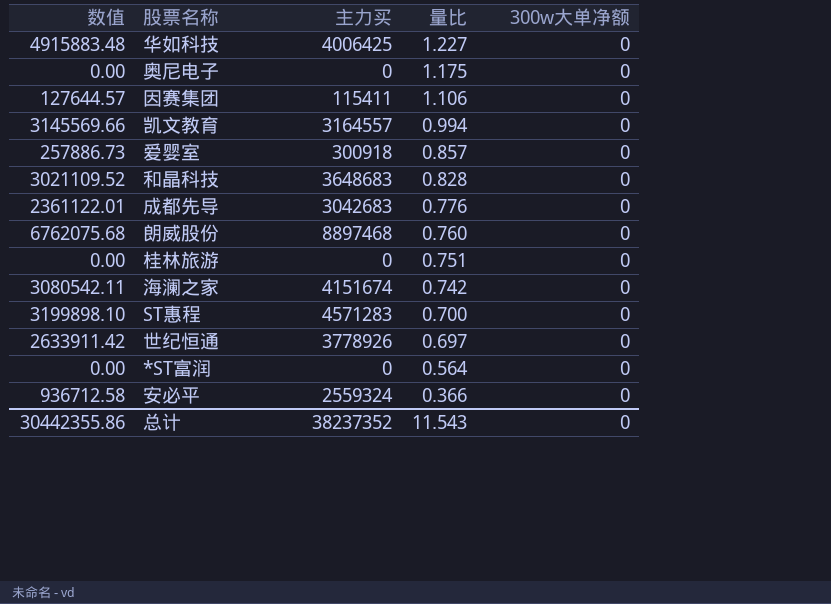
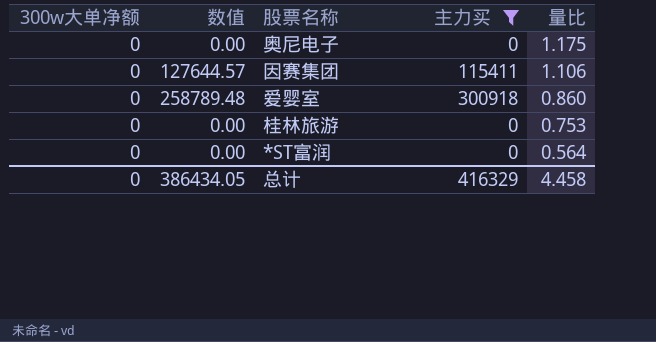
filter: none -> 主力买 <= 300918
column 300w大单净额 | position: 5 -> 1
爱婴室 | 数值: 257886.73 -> 258789.48
爱婴室 | 量比: 0.857 -> 0.860
桂林旅游 | 量比: 0.751 -> 0.753
总计 | 数值: 30442355.86 -> 386434.05
总计 | 主力买: 38237352 -> 416329
总计 | 量比: 11.543 -> 4.458

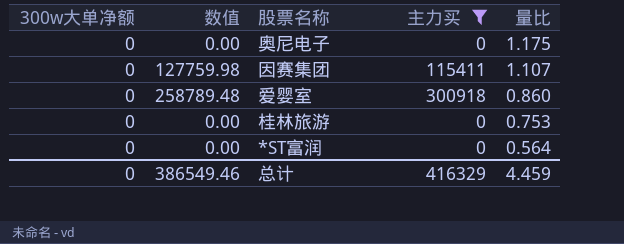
因赛集团 | 数值: 127644.57 -> 127759.98
因赛集团 | 量比: 1.106 -> 1.107
总计 | 数值: 386434.05 -> 386549.46
总计 | 量比: 4.458 -> 4.459

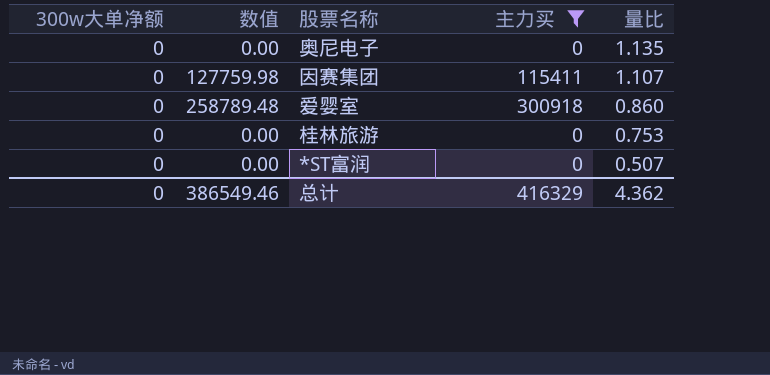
奥尼电子 | 量比: 1.175 -> 1.135
*ST富润 | 量比: 0.564 -> 0.507
总计 | 量比: 4.459 -> 4.362

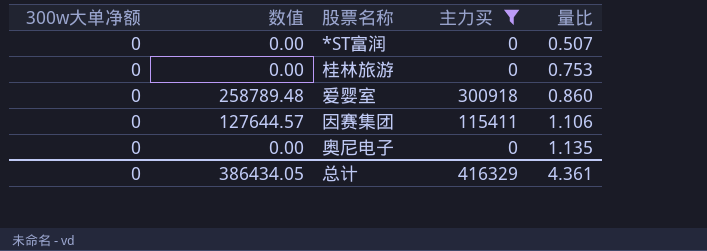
row order: 量比 descending -> 量比 ascending
因赛集团 | 数值: 127759.98 -> 127644.57
因赛集团 | 量比: 1.107 -> 1.106
总计 | 数值: 386549.46 -> 386434.05
总计 | 量比: 4.362 -> 4.361

